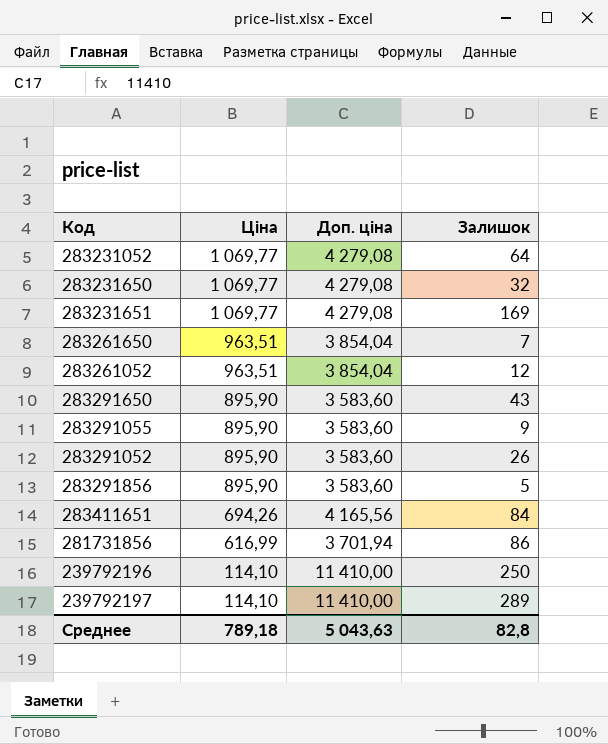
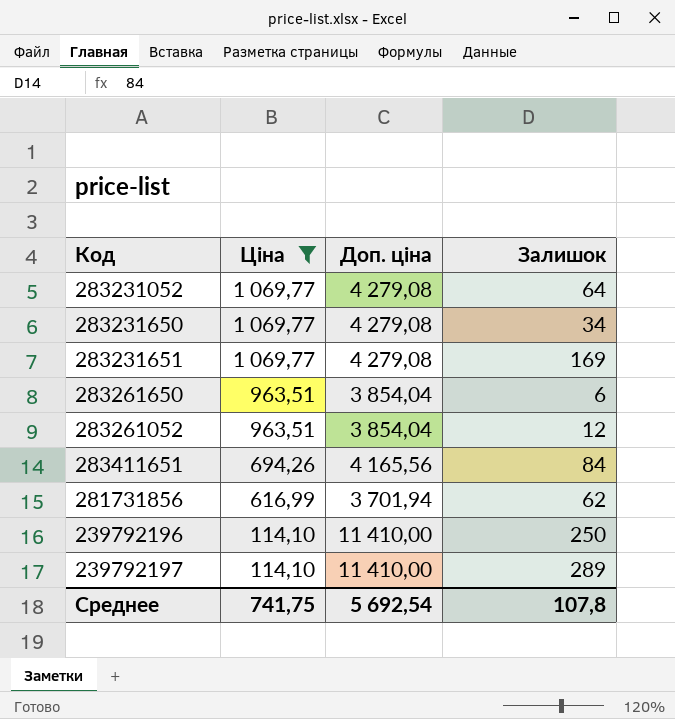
filter: none -> Ціна != 895,90
283231650 | Залишок: 32 -> 34
283261650 | Залишок: 7 -> 6
281731856 | Залишок: 86 -> 62
Среднее | Ціна: 789,18 -> 741,75
Среднее | Доп. ціна: 5 043,63 -> 5 692,54
Среднее | Залишок: 82,8 -> 107,8

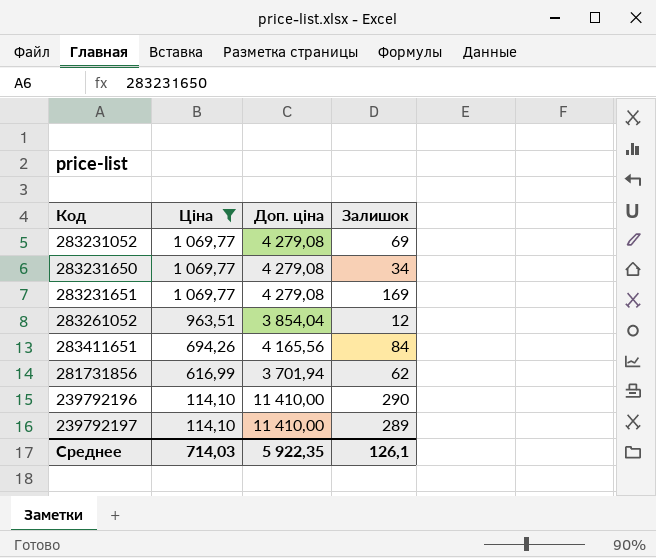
row 283261650: 963,51 | 3 854,04 | 6 -> none
283231052 | Залишок: 64 -> 69
239792196 | Залишок: 250 -> 290
Среднее | Ціна: 741,75 -> 714,03
Среднее | Доп. ціна: 5 692,54 -> 5 922,35
Среднее | Залишок: 107,8 -> 126,1

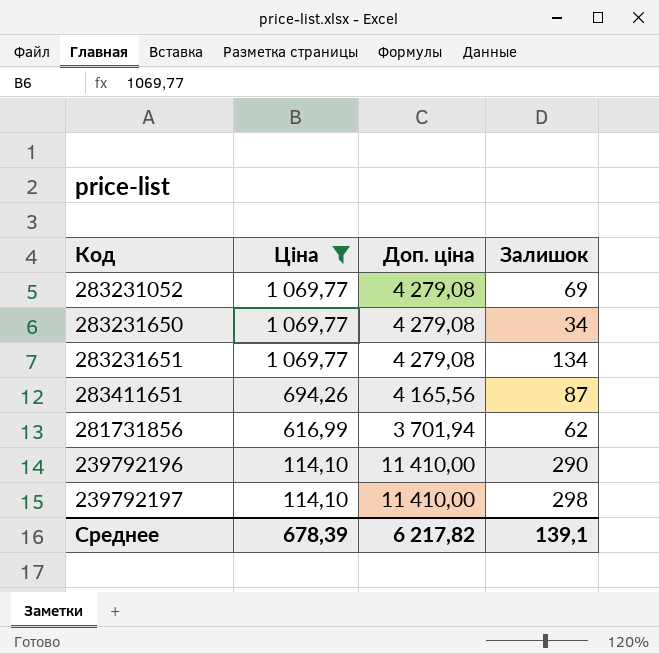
row 283261052: 963,51 | 3 854,04 | 12 -> none
283231651 | Залишок: 169 -> 134
283411651 | Залишок: 84 -> 87
239792197 | Залишок: 289 -> 298
Среднее | Ціна: 714,03 -> 678,39
Среднее | Доп. ціна: 5 922,35 -> 6 217,82
Среднее | Залишок: 126,1 -> 139,1

